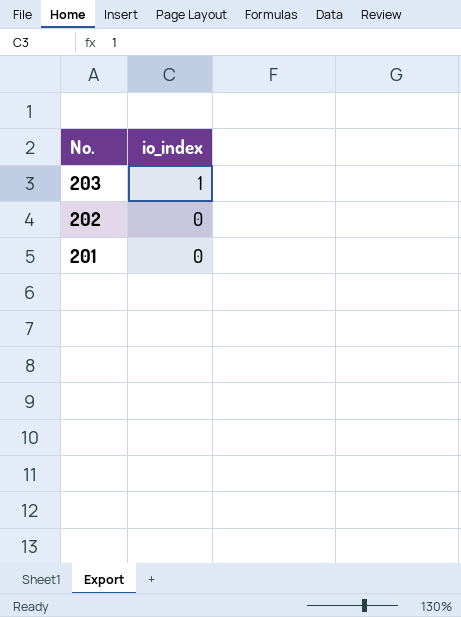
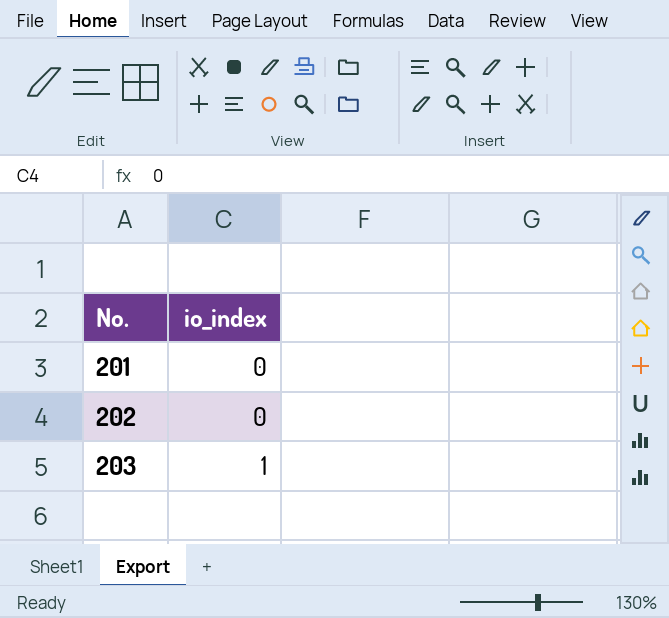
row order: No. descending -> No. ascending

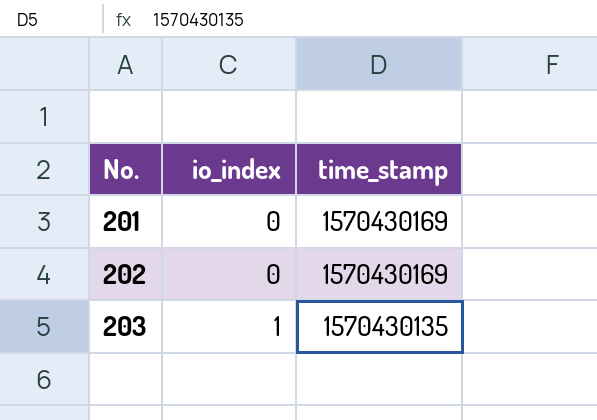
column time_stamp | position: none -> 3

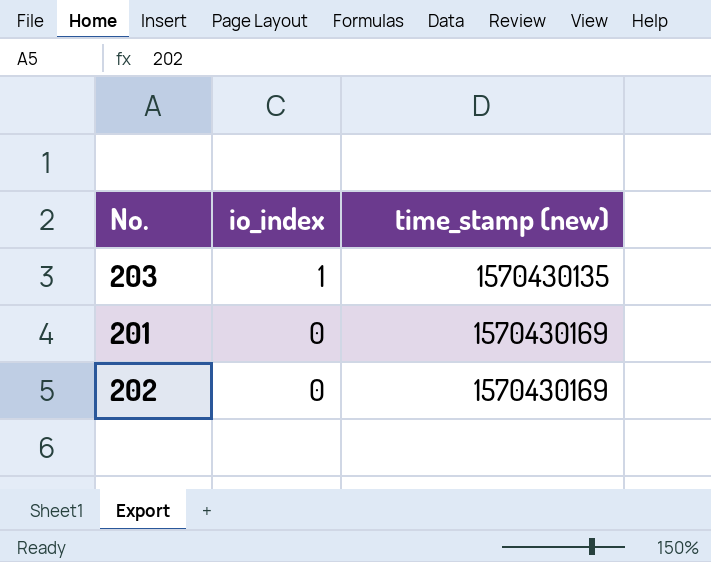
row order: No. ascending -> io_index descending
column name: time_stamp -> time_stamp (new)

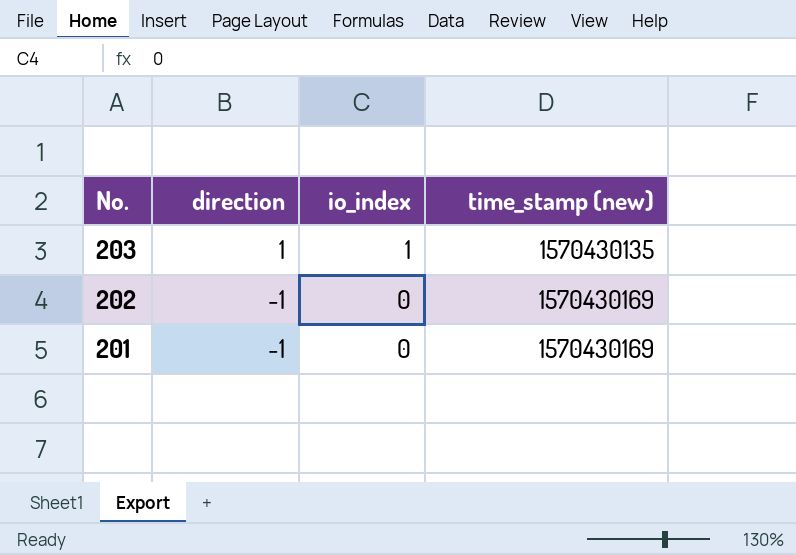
row order: io_index descending -> No. descending
column direction | position: none -> 2

